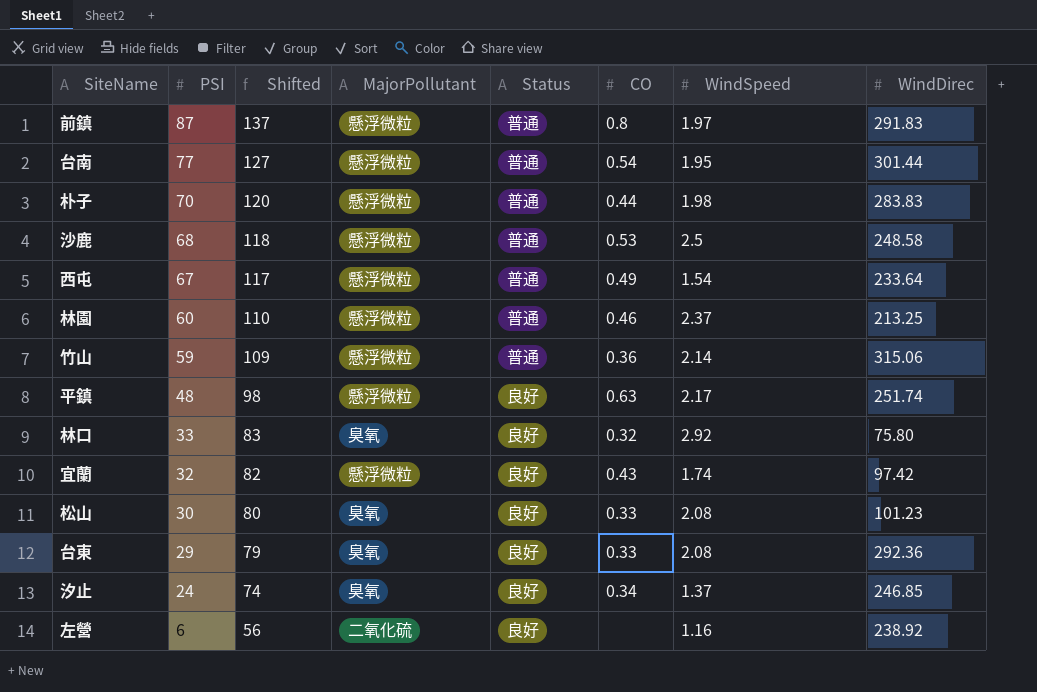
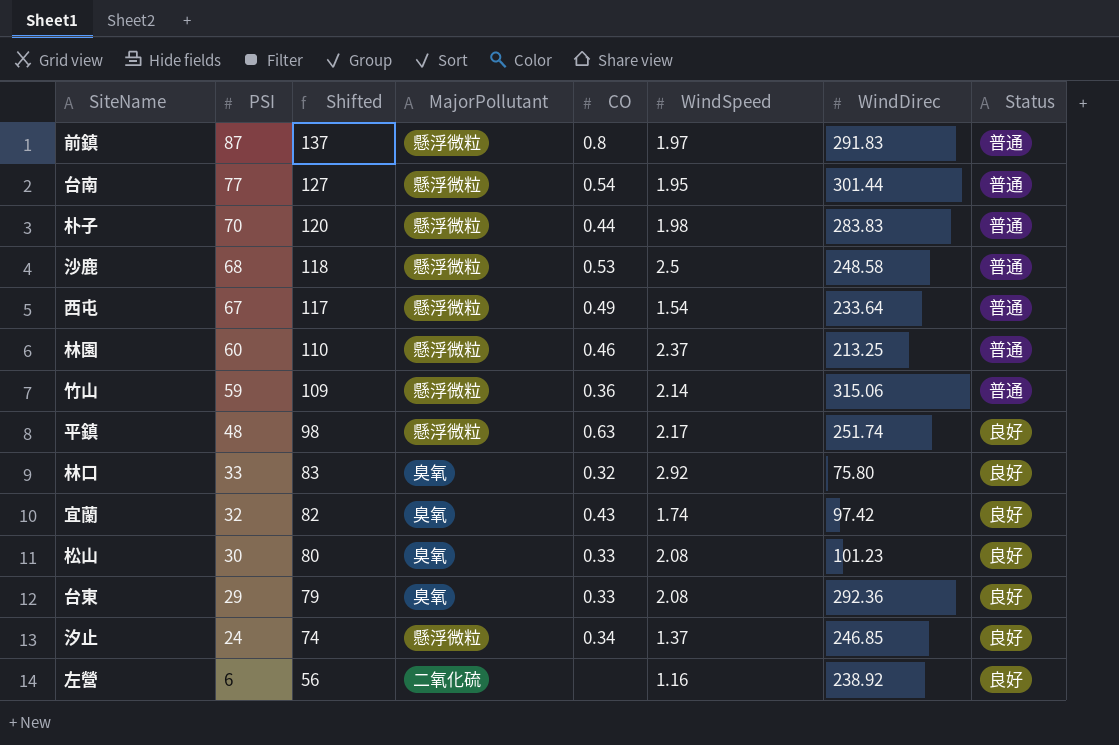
column Status | position: 5 -> 8
宜蘭 | MajorPollutant: 懸浮微粒 -> 臭氧
汐止 | MajorPollutant: 臭氧 -> 懸浮微粒

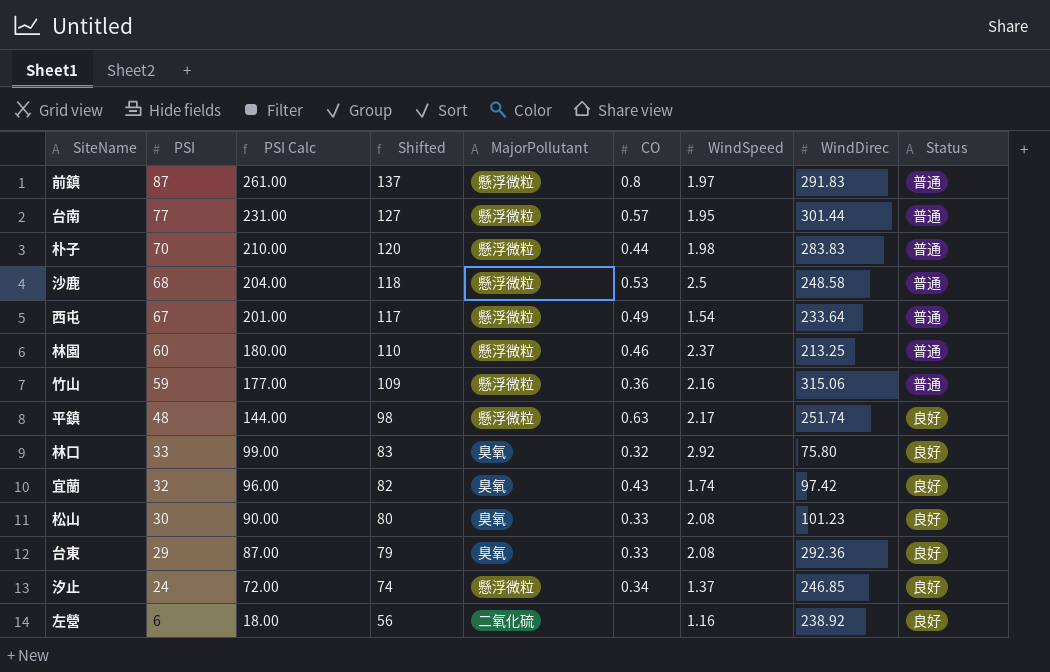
column PSI Calc | formula: none -> [PSI] * 3
台南 | CO: 0.54 -> 0.57
竹山 | WindSpeed: 2.14 -> 2.16

